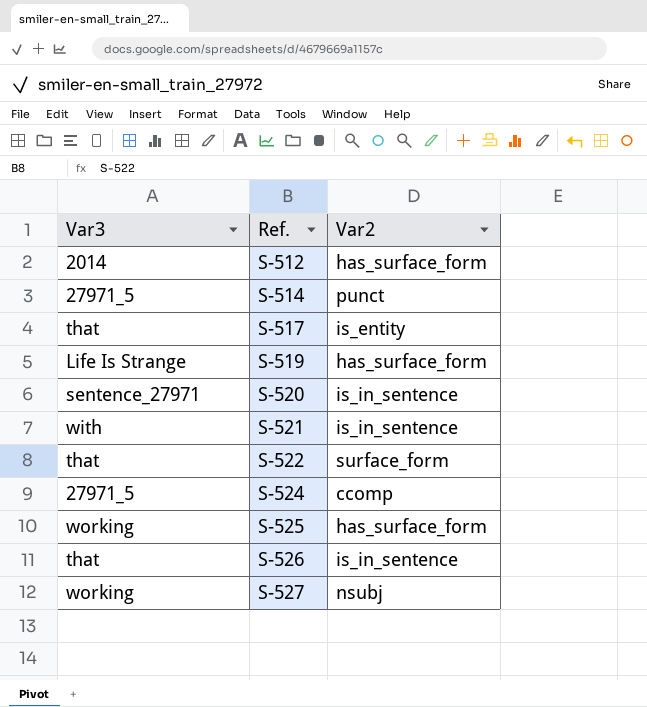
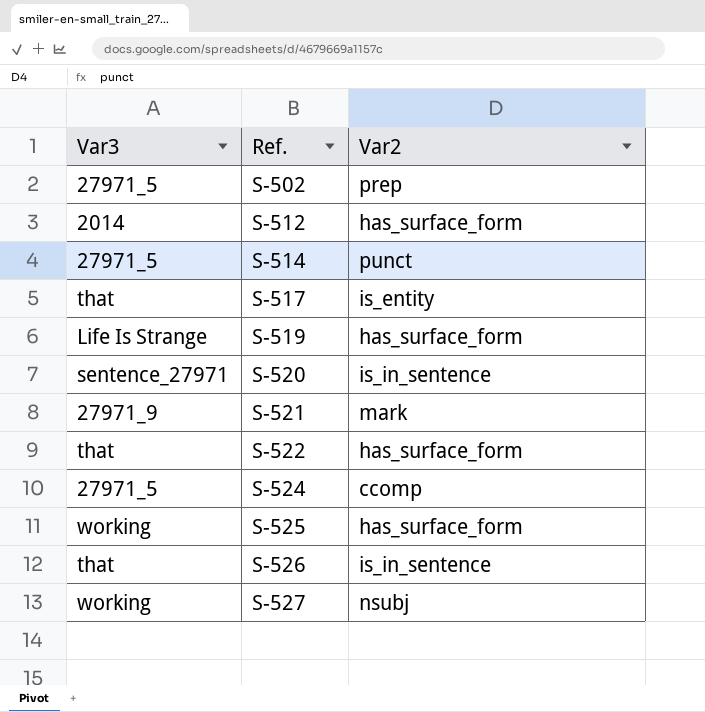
row S-502: none -> 27971_5 | prep
S-521 | Var3: with -> 27971_9
S-521 | Var2: is_in_sentence -> mark
S-522 | Var2: surface_form -> has_surface_form

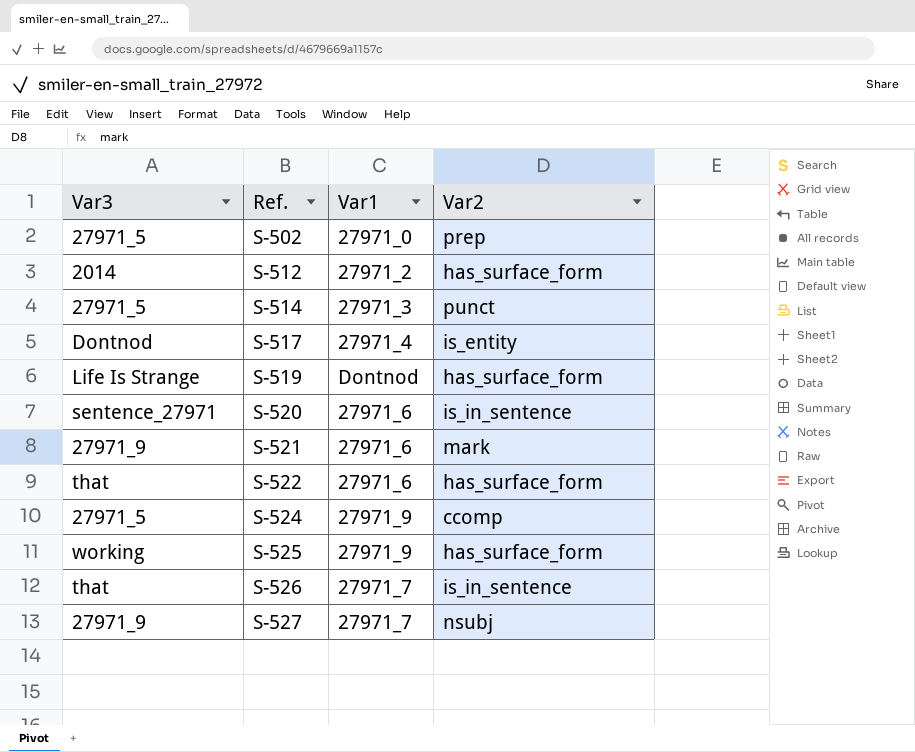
column Var1 | position: none -> 3
S-517 | Var3: that -> Dontnod
S-527 | Var3: working -> 27971_9

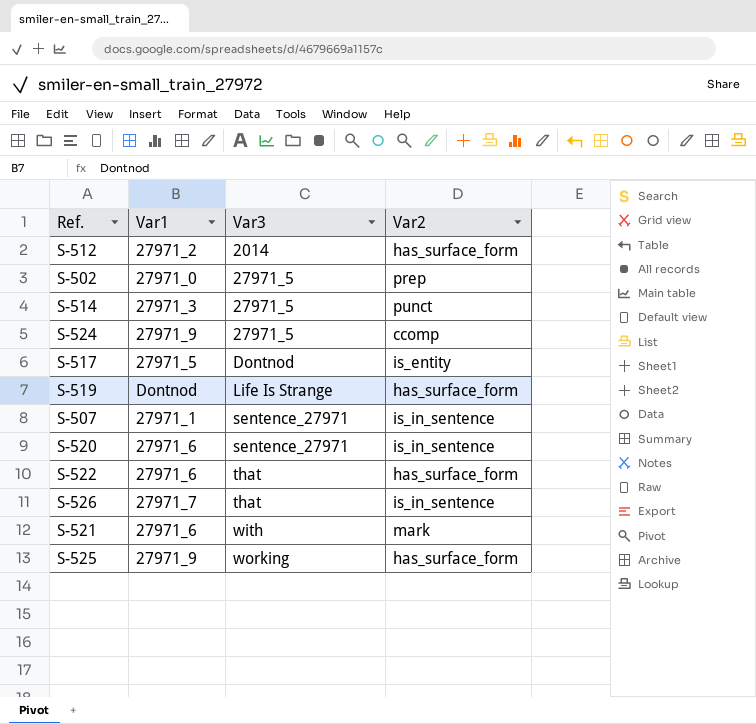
row order: Ref. ascending -> Var3 ascending
column Var3 | position: 1 -> 3
row S-527: 27971_9 | 27971_7 | nsubj -> none
S-517 | Var1: 27971_4 -> 27971_5
row S-507: none -> 27971_1 | sentence_27971 | is_in_sentence
S-521 | Var3: 27971_9 -> with

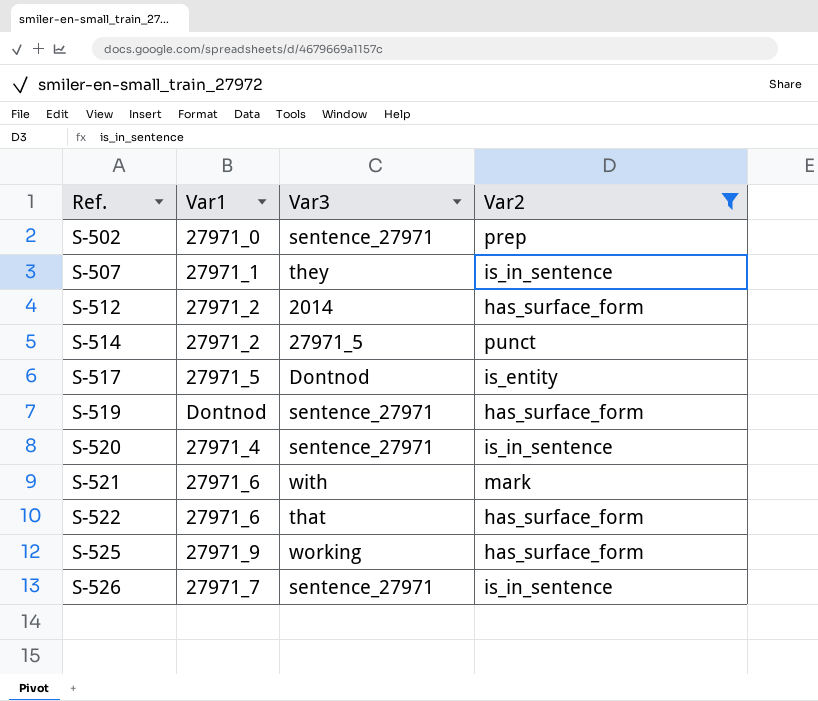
filter: none -> Var2 != ccomp
row order: Var3 ascending -> Ref. ascending
S-502 | Var3: 27971_5 -> sentence_27971
S-507 | Var3: sentence_27971 -> they
S-514 | Var1: 27971_3 -> 27971_2
S-519 | Var3: Life Is Strange -> sentence_27971
S-520 | Var1: 27971_6 -> 27971_4
S-526 | Var3: that -> sentence_27971

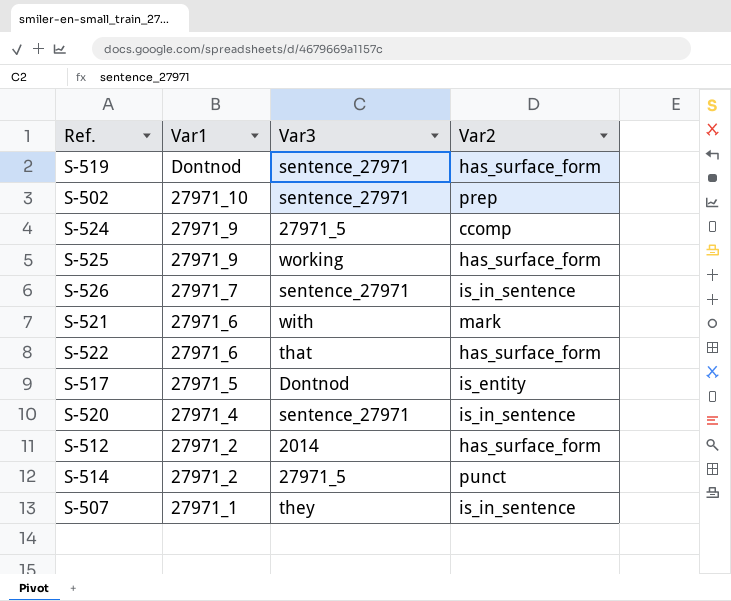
filter: Var2 != ccomp -> none
row order: Ref. ascending -> Var1 descending
S-502 | Var1: 27971_0 -> 27971_10

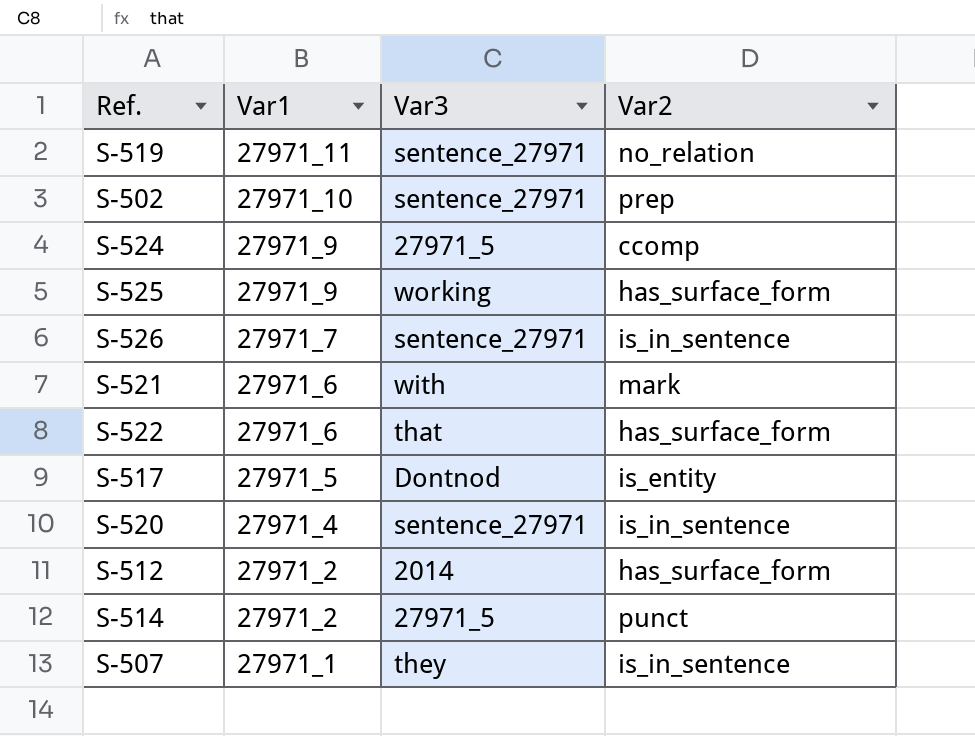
S-519 | Var1: Dontnod -> 27971_11
S-519 | Var2: has_surface_form -> no_relation

